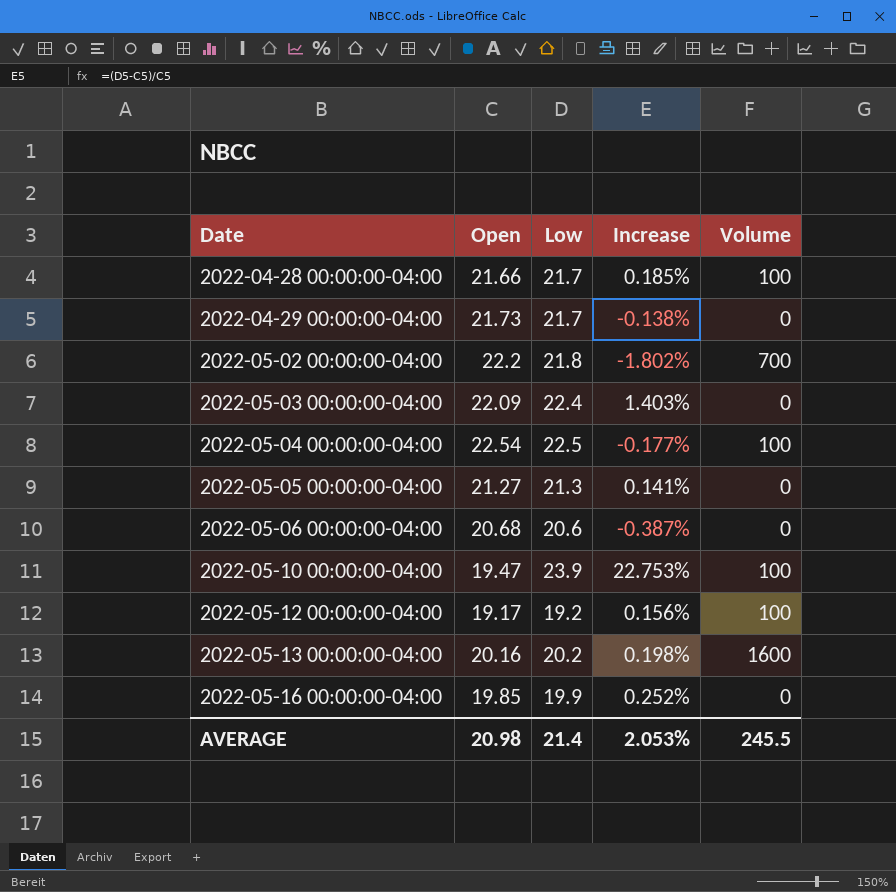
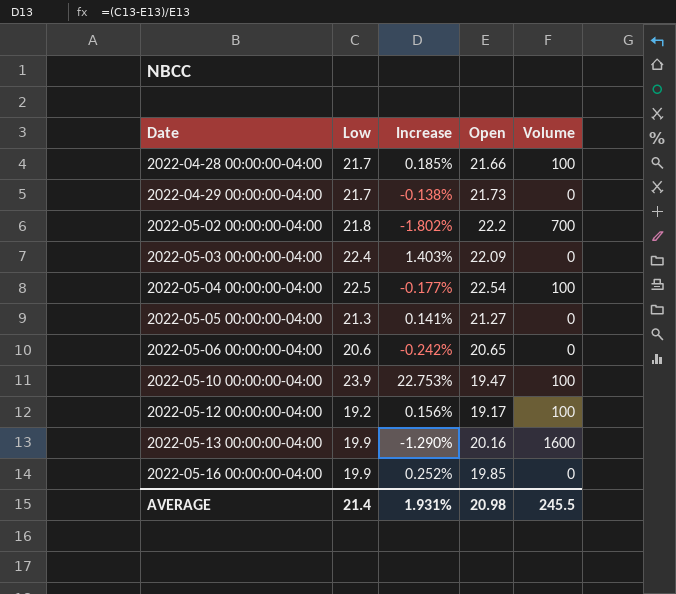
column Open | position: 2 -> 4
2022-05-06 00:00:00-04:00 | Increase: -0.387% -> -0.242%
2022-05-06 00:00:00-04:00 | Open: 20.68 -> 20.65
2022-05-13 00:00:00-04:00 | Low: 20.2 -> 19.9
2022-05-13 00:00:00-04:00 | Increase: 0.198% -> -1.290%
AVERAGE | Increase: 2.053% -> 1.931%

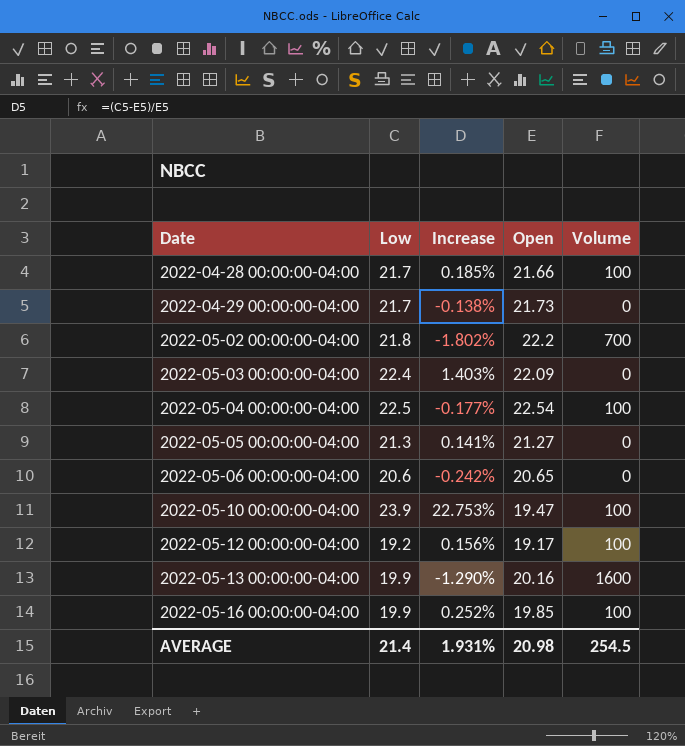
2022-05-16 00:00:00-04:00 | Volume: 0 -> 100
AVERAGE | Volume: 245.5 -> 254.5

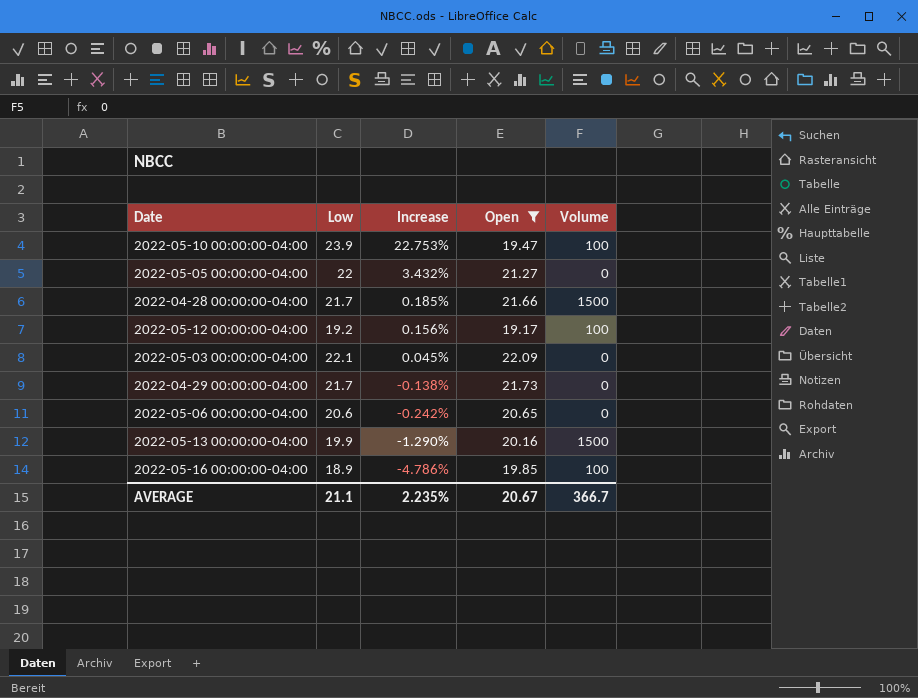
filter: none -> Open <= 22.09
row order: Date ascending -> Increase descending
2022-05-05 00:00:00-04:00 | Low: 21.3 -> 22
2022-05-05 00:00:00-04:00 | Increase: 0.141% -> 3.432%
2022-04-28 00:00:00-04:00 | Volume: 100 -> 1500
2022-05-03 00:00:00-04:00 | Low: 22.4 -> 22.1
2022-05-03 00:00:00-04:00 | Increase: 1.403% -> 0.045%
2022-05-13 00:00:00-04:00 | Volume: 1600 -> 1500
2022-05-16 00:00:00-04:00 | Low: 19.9 -> 18.9
2022-05-16 00:00:00-04:00 | Increase: 0.252% -> -4.786%
AVERAGE | Low: 21.4 -> 21.1
AVERAGE | Increase: 1.931% -> 2.235%
AVERAGE | Open: 20.98 -> 20.67
AVERAGE | Volume: 254.5 -> 366.7

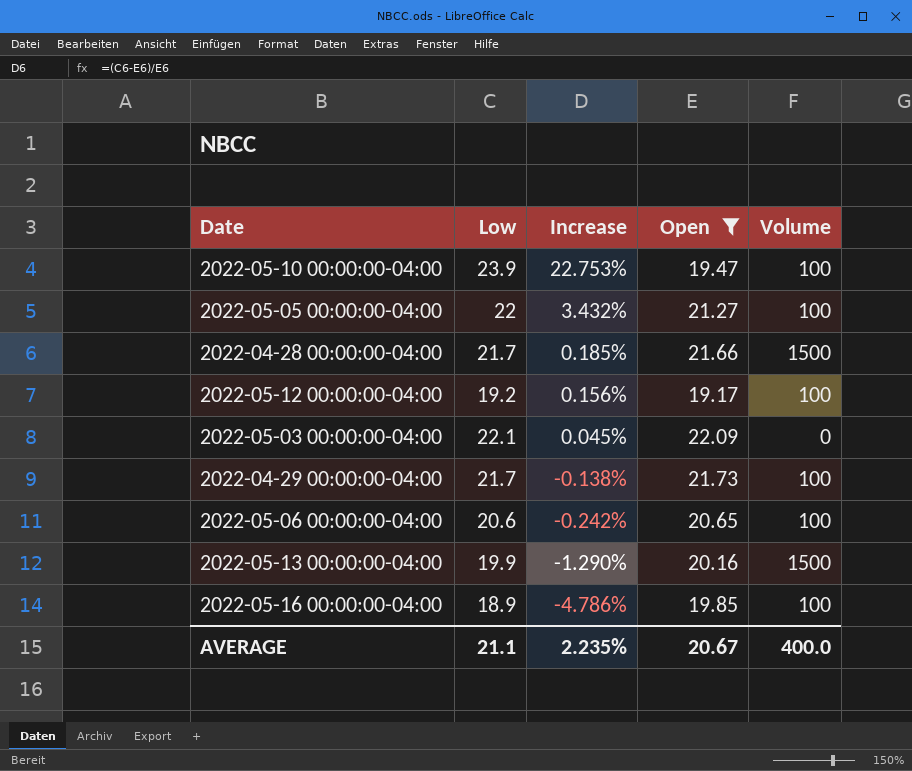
2022-05-05 00:00:00-04:00 | Volume: 0 -> 100
2022-04-29 00:00:00-04:00 | Volume: 0 -> 100
2022-05-06 00:00:00-04:00 | Volume: 0 -> 100
AVERAGE | Volume: 366.7 -> 400.0

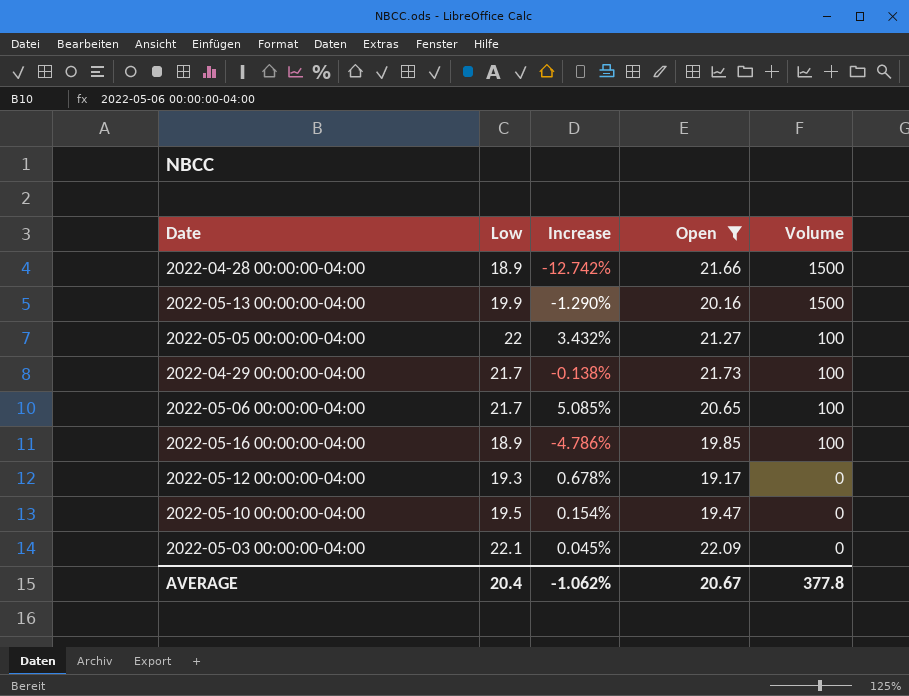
row order: Increase descending -> Volume descending
2022-04-28 00:00:00-04:00 | Low: 21.7 -> 18.9
2022-04-28 00:00:00-04:00 | Increase: 0.185% -> -12.742%
2022-05-06 00:00:00-04:00 | Low: 20.6 -> 21.7
2022-05-06 00:00:00-04:00 | Increase: -0.242% -> 5.085%
2022-05-12 00:00:00-04:00 | Low: 19.2 -> 19.3
2022-05-12 00:00:00-04:00 | Increase: 0.156% -> 0.678%
2022-05-12 00:00:00-04:00 | Volume: 100 -> 0
2022-05-10 00:00:00-04:00 | Low: 23.9 -> 19.5
2022-05-10 00:00:00-04:00 | Increase: 22.753% -> 0.154%
2022-05-10 00:00:00-04:00 | Volume: 100 -> 0
AVERAGE | Low: 21.1 -> 20.4
AVERAGE | Increase: 2.235% -> -1.062%
AVERAGE | Volume: 400.0 -> 377.8

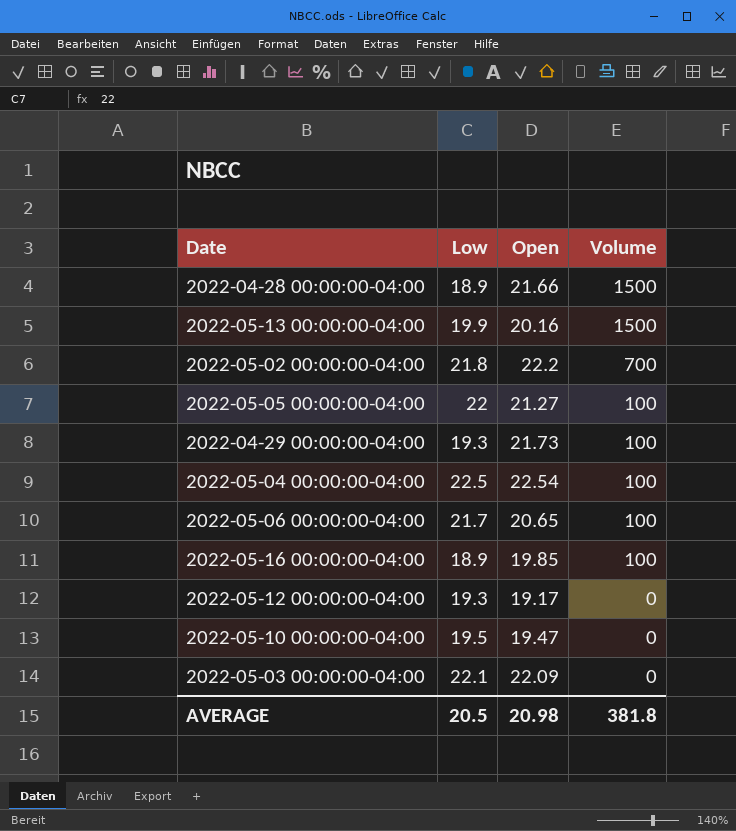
filter: Open <= 22.09 -> none
column Increase | formula: ([Low] - [Open]) / [Open] -> none
2022-04-29 00:00:00-04:00 | Low: 21.7 -> 19.3
AVERAGE | Low: 20.4 -> 20.5
AVERAGE | Open: 20.67 -> 20.98
AVERAGE | Volume: 377.8 -> 381.8

